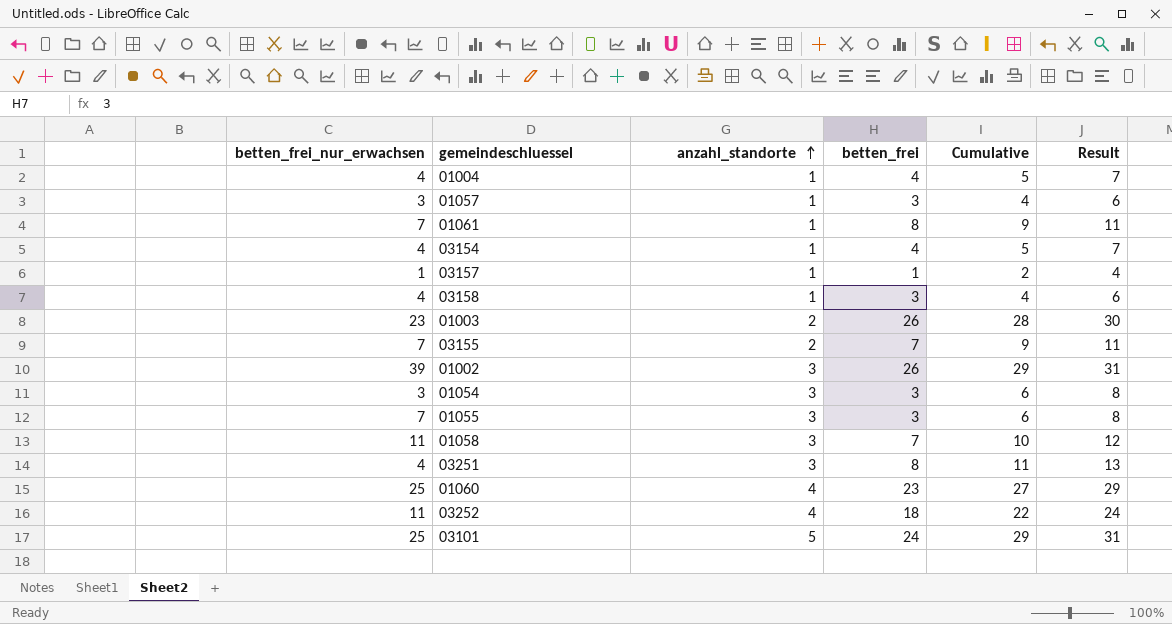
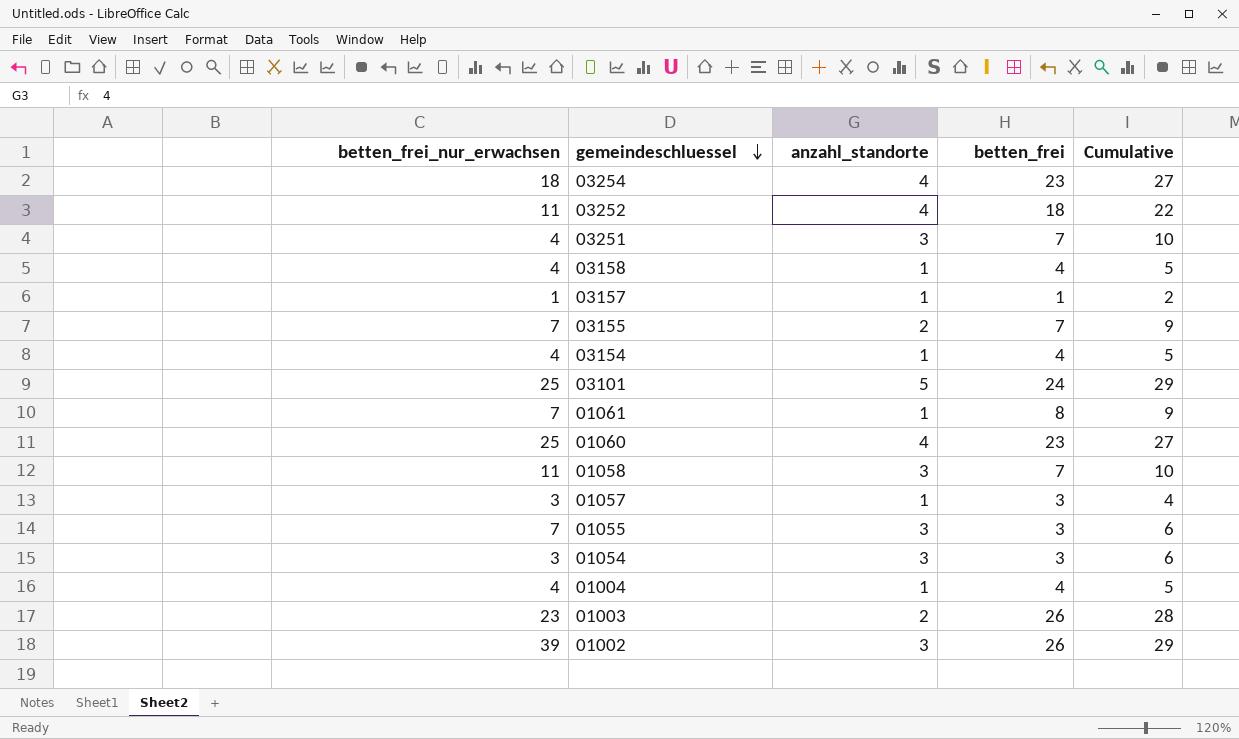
row order: anzahl_standorte ascending -> gemeindeschluessel descending
column Result | formula: [Cumulative] + 2 -> none
row 03254: none -> 18 | 4 | 23 | 27
03251 | betten_frei: 8 -> 7
03251 | Cumulative: 11 -> 10
03158 | betten_frei: 3 -> 4
03158 | Cumulative: 4 -> 5

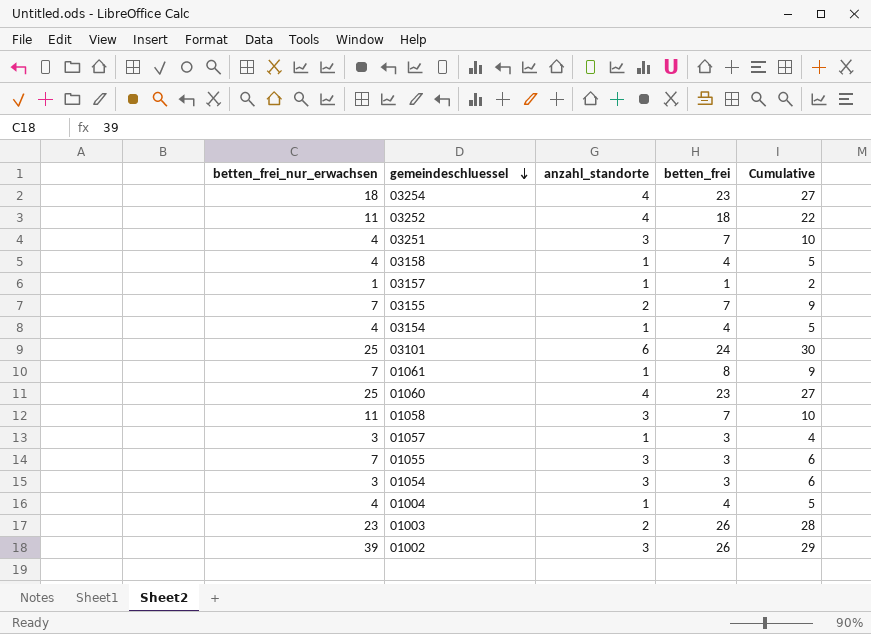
03101 | anzahl_standorte: 5 -> 6
03101 | Cumulative: 29 -> 30

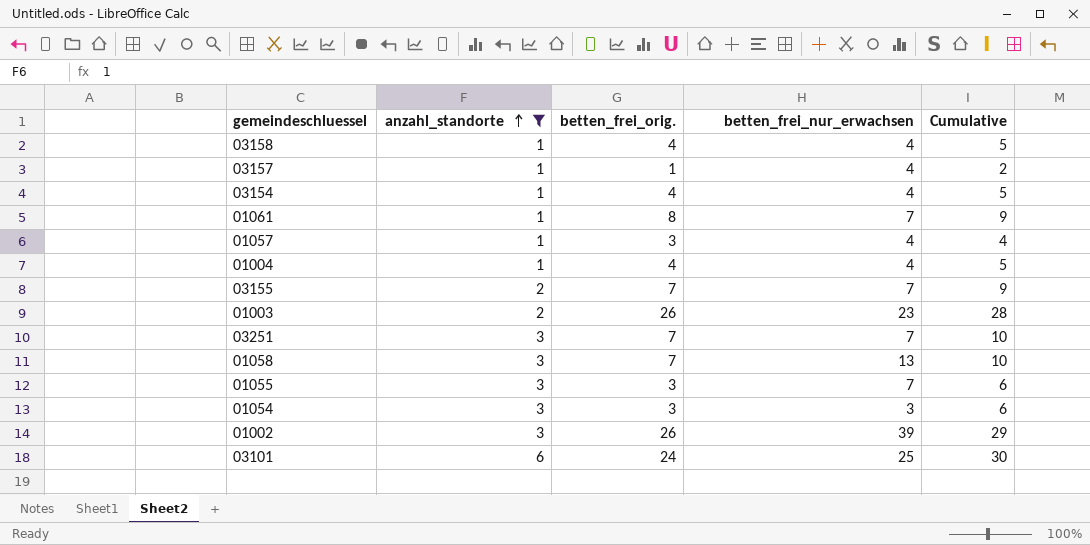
filter: none -> anzahl_standorte != 4
row order: gemeindeschluessel descending -> anzahl_standorte ascending
column name: betten_frei -> betten_frei_orig.
column betten_frei_nur_erwachsen | position: 1 -> 4
03157 | betten_frei_nur_erwachsen: 1 -> 4
01057 | betten_frei_nur_erwachsen: 3 -> 4
03251 | betten_frei_nur_erwachsen: 4 -> 7
01058 | betten_frei_nur_erwachsen: 11 -> 13

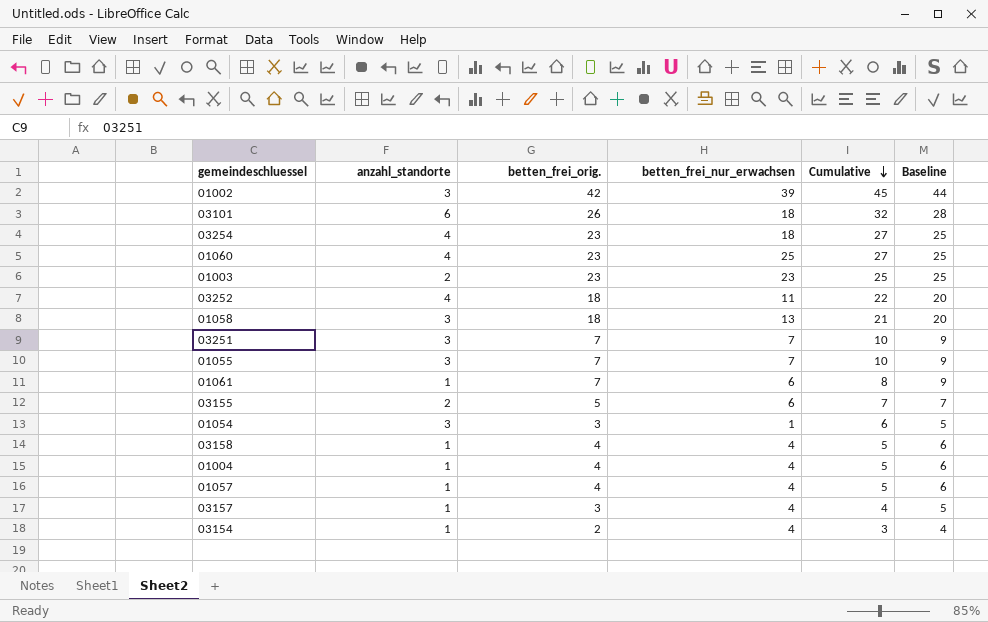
filter: anzahl_standorte != 4 -> none
row order: anzahl_standorte ascending -> Cumulative descending
column Baseline | formula: none -> [betten_frei_orig.] + 2
01002 | betten_frei_orig.: 26 -> 42
01002 | Cumulative: 29 -> 45
03101 | betten_frei_orig.: 24 -> 26
03101 | betten_frei_nur_erwachsen: 25 -> 18
03101 | Cumulative: 30 -> 32
01003 | betten_frei_orig.: 26 -> 23
01003 | Cumulative: 28 -> 25
01058 | betten_frei_orig.: 7 -> 18
01058 | Cumulative: 10 -> 21
01055 | betten_frei_orig.: 3 -> 7
01055 | Cumulative: 6 -> 10
01061 | betten_frei_orig.: 8 -> 7
01061 | betten_frei_nur_erwachsen: 7 -> 6
01061 | Cumulative: 9 -> 8
03155 | betten_frei_orig.: 7 -> 5
03155 | betten_frei_nur_erwachsen: 7 -> 6
03155 | Cumulative: 9 -> 7
01054 | betten_frei_nur_erwachsen: 3 -> 1
01057 | betten_frei_orig.: 3 -> 4
01057 | Cumulative: 4 -> 5
03157 | betten_frei_orig.: 1 -> 3
03157 | Cumulative: 2 -> 4
03154 | betten_frei_orig.: 4 -> 2
03154 | Cumulative: 5 -> 3

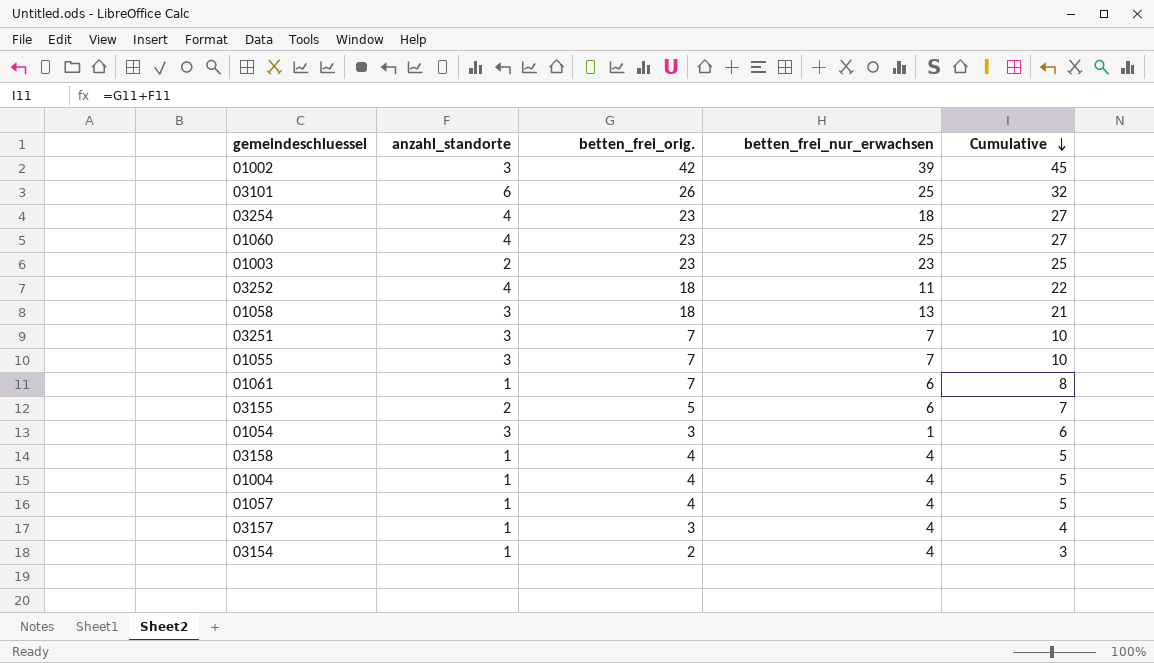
column Baseline | formula: [betten_frei_orig.] + 2 -> none
03101 | betten_frei_nur_erwachsen: 18 -> 25

